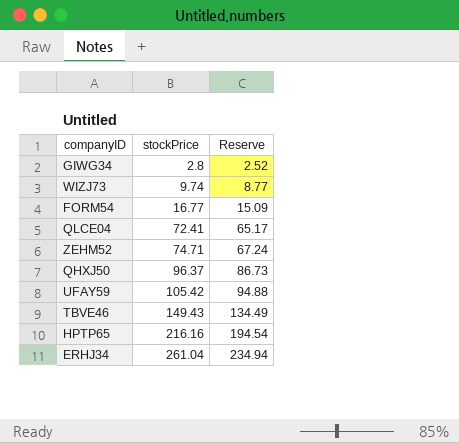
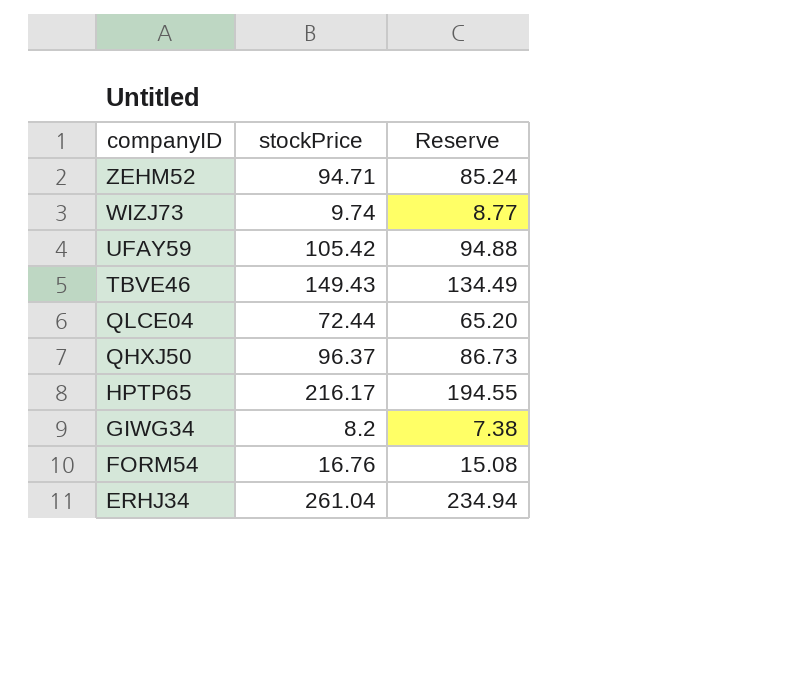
row order: stockPrice ascending -> companyID descending
ZEHM52 | stockPrice: 74.71 -> 94.71
ZEHM52 | Reserve: 67.24 -> 85.24
QLCE04 | stockPrice: 72.41 -> 72.44
QLCE04 | Reserve: 65.17 -> 65.20
HPTP65 | stockPrice: 216.16 -> 216.17
HPTP65 | Reserve: 194.54 -> 194.55
GIWG34 | stockPrice: 2.8 -> 8.2
GIWG34 | Reserve: 2.52 -> 7.38
FORM54 | stockPrice: 16.77 -> 16.76
FORM54 | Reserve: 15.09 -> 15.08

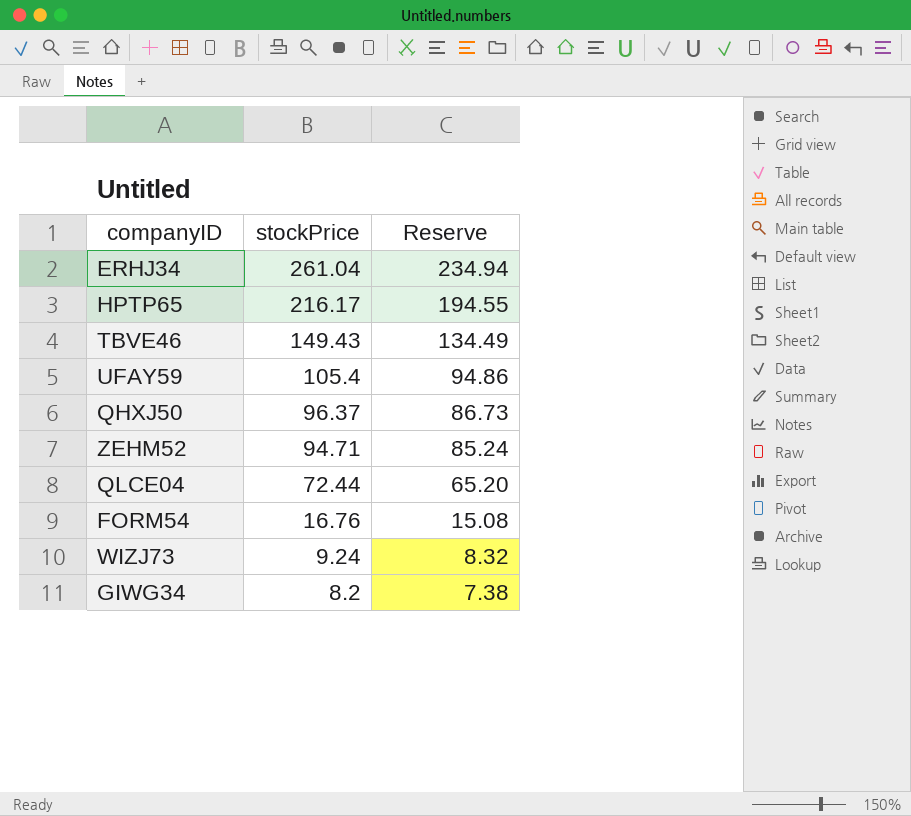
row order: companyID descending -> stockPrice descending
UFAY59 | stockPrice: 105.42 -> 105.4
UFAY59 | Reserve: 94.88 -> 94.86
WIZJ73 | stockPrice: 9.74 -> 9.24
WIZJ73 | Reserve: 8.77 -> 8.32

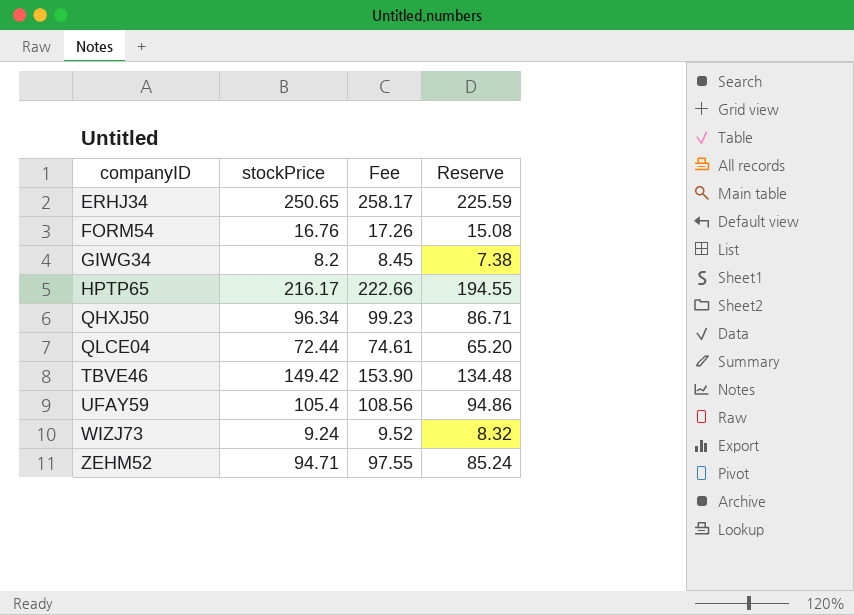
row order: stockPrice descending -> companyID ascending
column Fee | formula: none -> [stockPrice] * 1.03
ERHJ34 | stockPrice: 261.04 -> 250.65
ERHJ34 | Reserve: 234.94 -> 225.59
QHXJ50 | stockPrice: 96.37 -> 96.34
QHXJ50 | Reserve: 86.73 -> 86.71
TBVE46 | stockPrice: 149.43 -> 149.42
TBVE46 | Reserve: 134.49 -> 134.48

